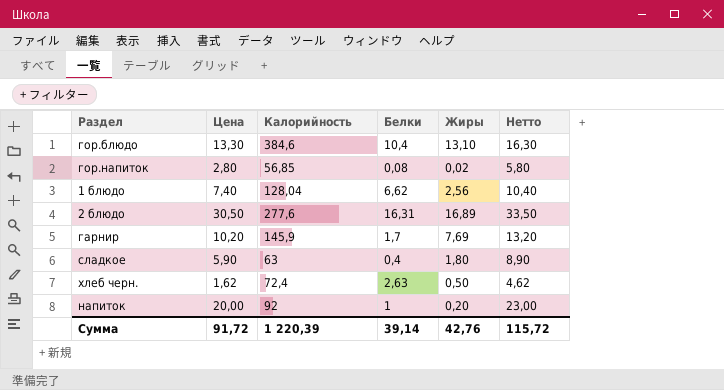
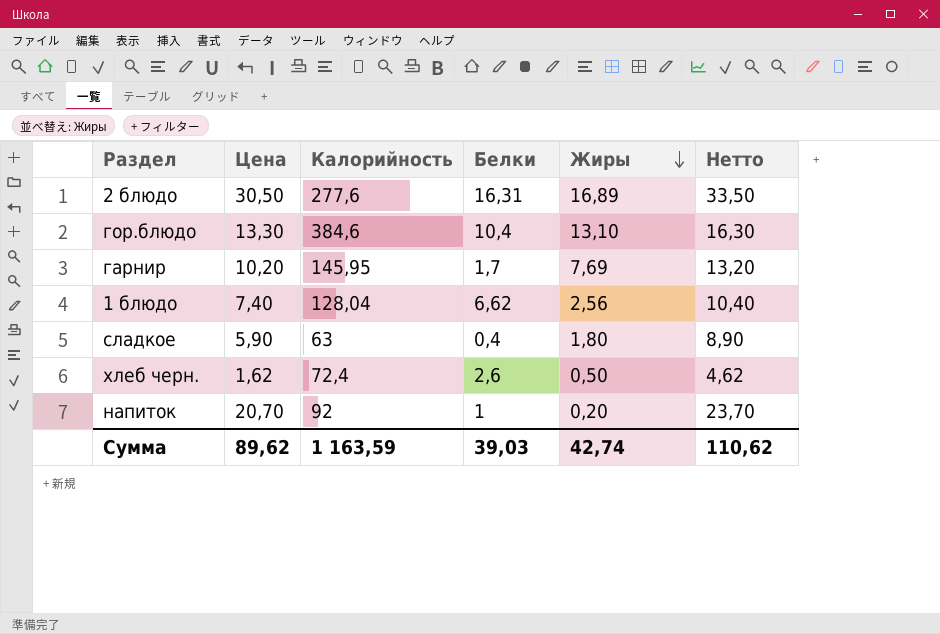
row order: none -> Жиры descending
row гор.напиток: 2,80 | 56,85 | 0,08 | 0,02 | 5,80 -> none
гарнир | Калорийность: 145,9 -> 145,95
хлеб черн. | Белки: 2,63 -> 2,6
напиток | Цена: 20,00 -> 20,70
напиток | Нетто: 23,00 -> 23,70
Сумма | Цена: 91,72 -> 89,62
Сумма | Калорийность: 1 220,39 -> 1 163,59
Сумма | Белки: 39,14 -> 39,03
Сумма | Жиры: 42,76 -> 42,74
Сумма | Нетто: 115,72 -> 110,62

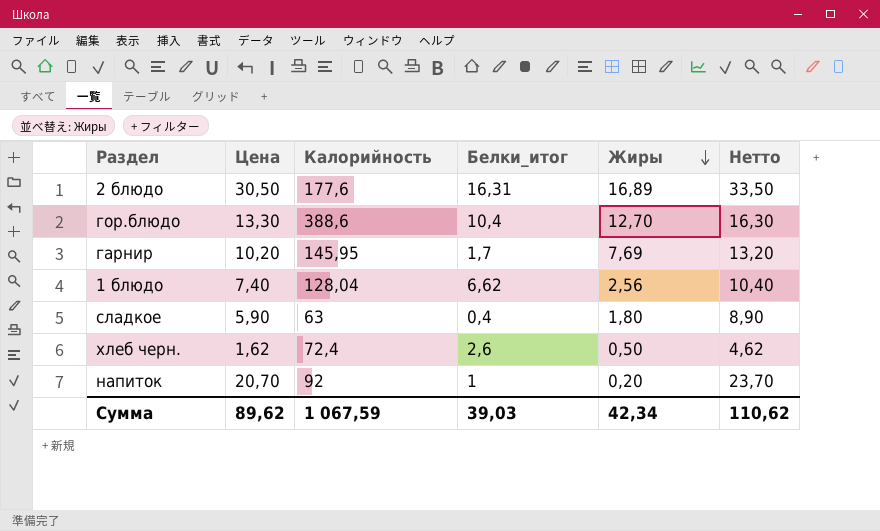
column name: Белки -> Белки_итог
2 блюдо | Калорийность: 277,6 -> 177,6
гор.блюдо | Калорийность: 384,6 -> 388,6
гор.блюдо | Жиры: 13,10 -> 12,70
Сумма | Калорийность: 1 163,59 -> 1 067,59
Сумма | Жиры: 42,74 -> 42,34

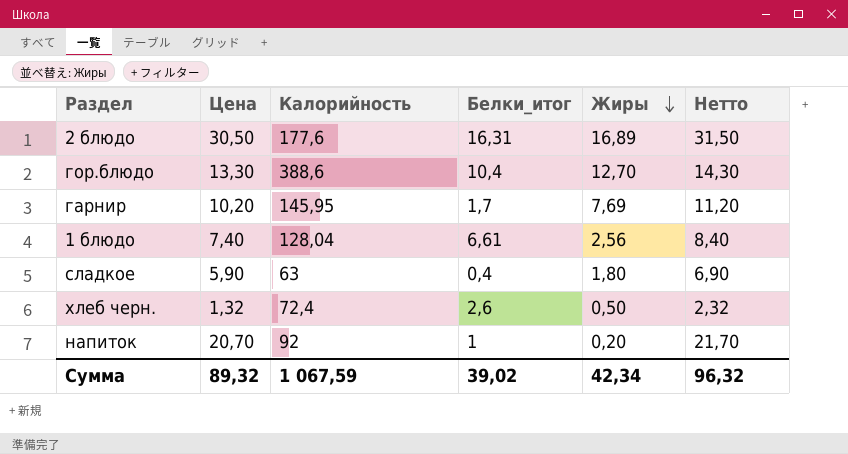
column Нетто | formula: [Цена] + 3 -> [Цена] + 1
1 блюдо | Белки_итог: 6,62 -> 6,61
хлеб черн. | Цена: 1,62 -> 1,32
Сумма | Цена: 89,62 -> 89,32
Сумма | Белки_итог: 39,03 -> 39,02
Сумма | Нетто: 110,62 -> 96,32

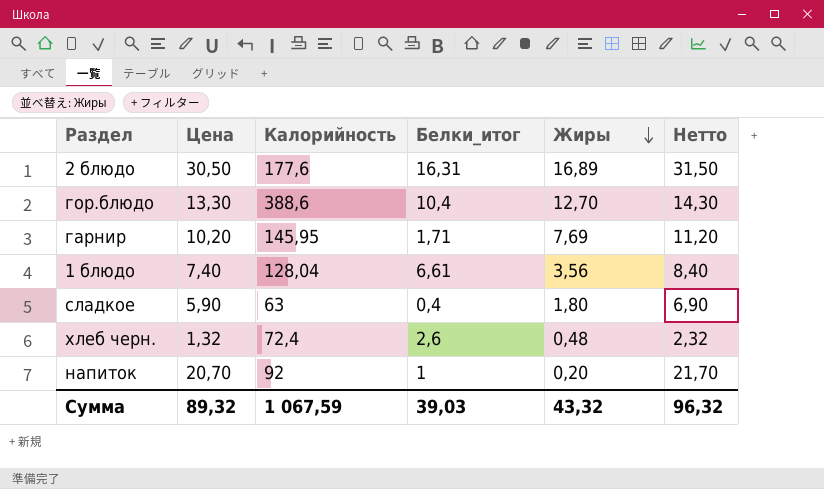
гарнир | Белки_итог: 1,7 -> 1,71
1 блюдо | Жиры: 2,56 -> 3,56
хлеб черн. | Жиры: 0,50 -> 0,48
Сумма | Белки_итог: 39,02 -> 39,03
Сумма | Жиры: 42,34 -> 43,32

